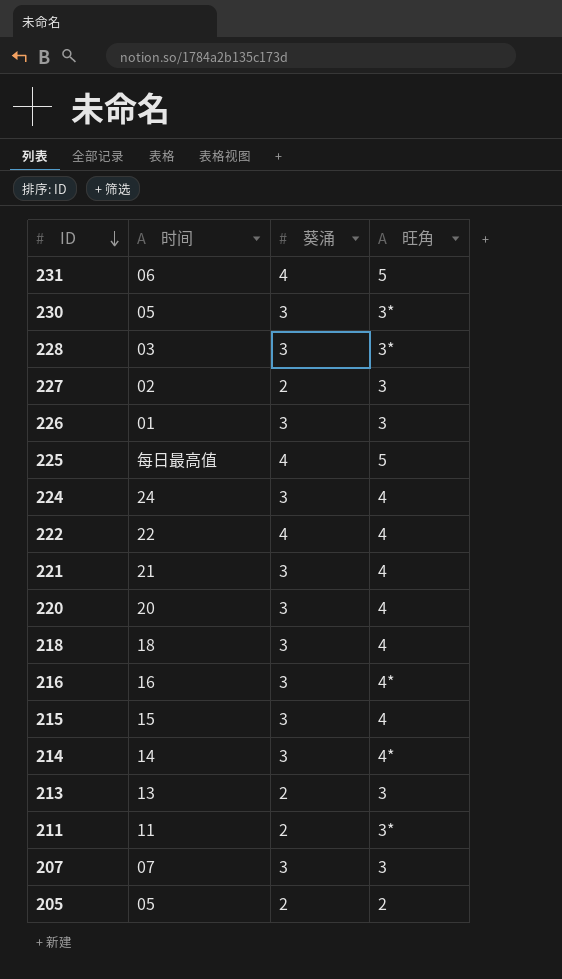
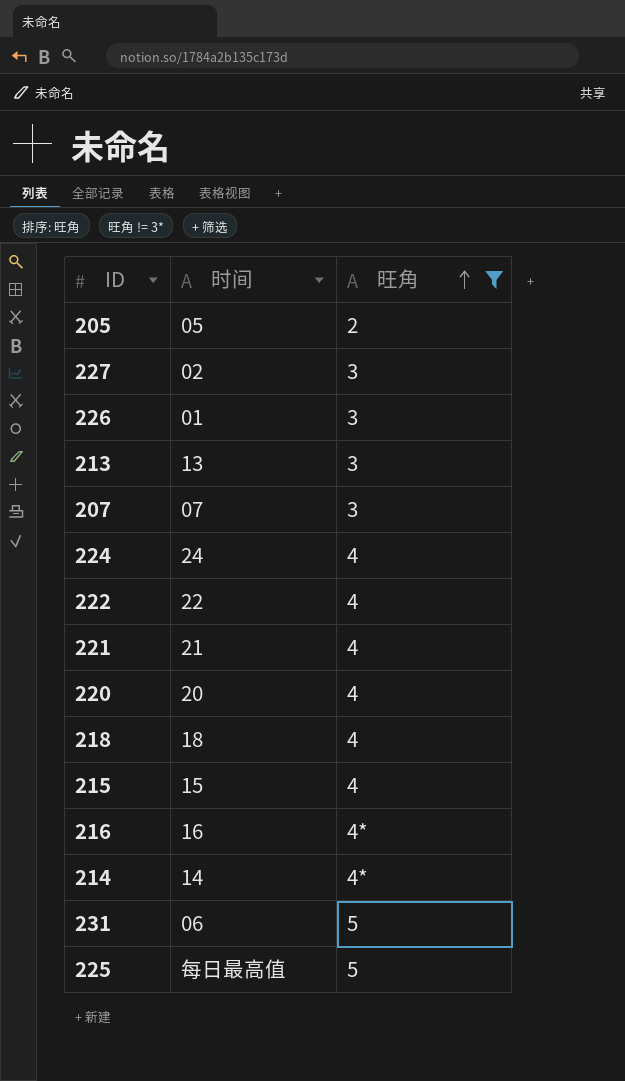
filter: none -> 旺角 != 3*
row order: ID descending -> 旺角 ascending
column 葵涌 | position: 3 -> none

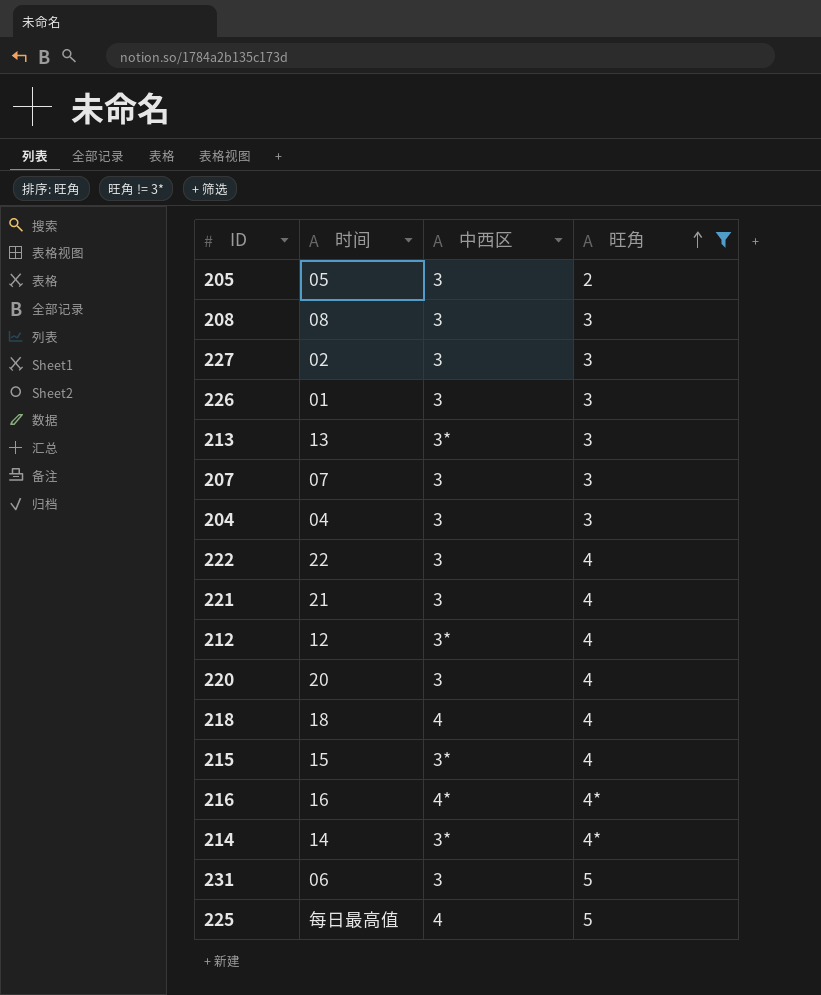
column 中西区 | position: none -> 3
row 224: 24 | 4 -> none
row 208: none -> 08 | 3 | 3
row 204: none -> 04 | 3 | 3
row 212: none -> 12 | 3* | 4

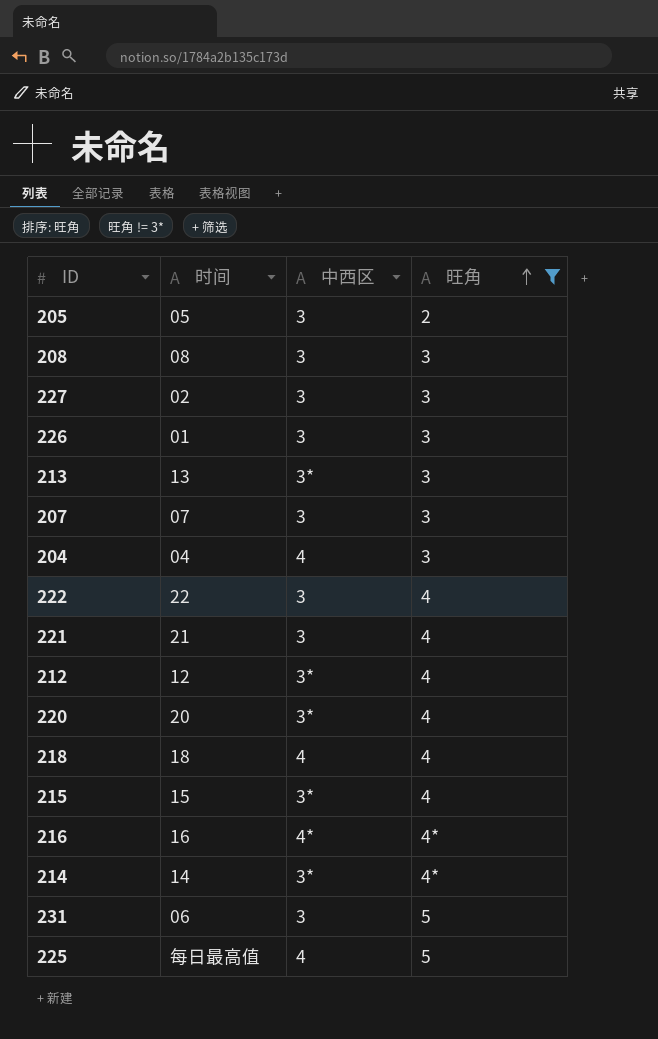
204 | 中西区: 3 -> 4
220 | 中西区: 3 -> 3*

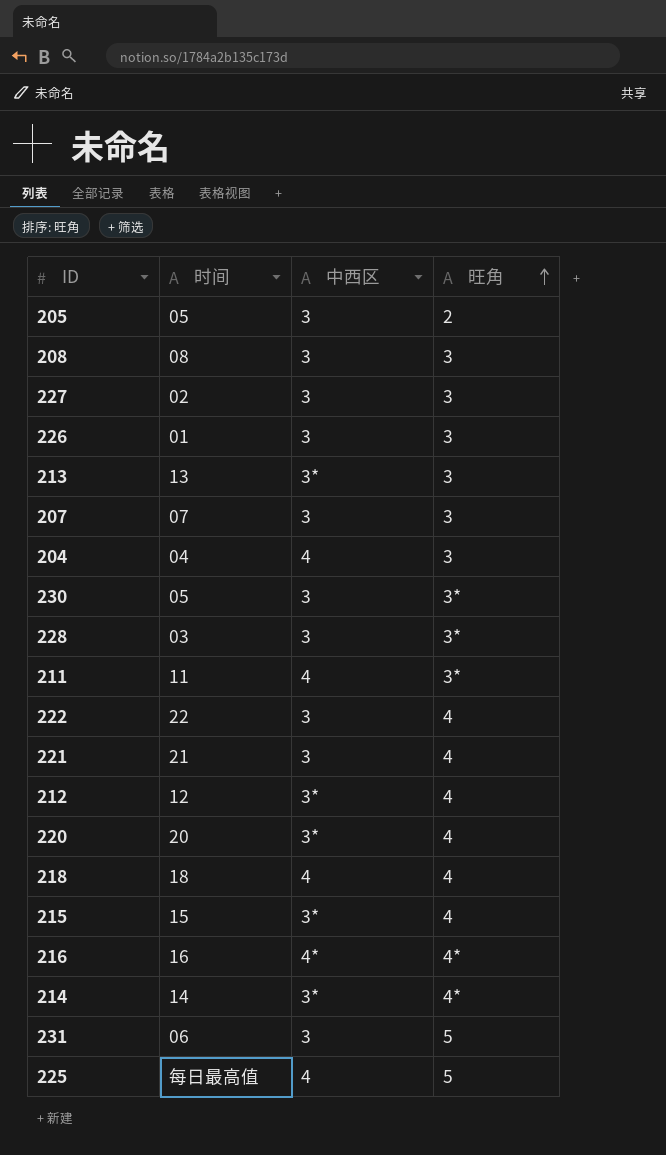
filter: 旺角 != 3* -> none

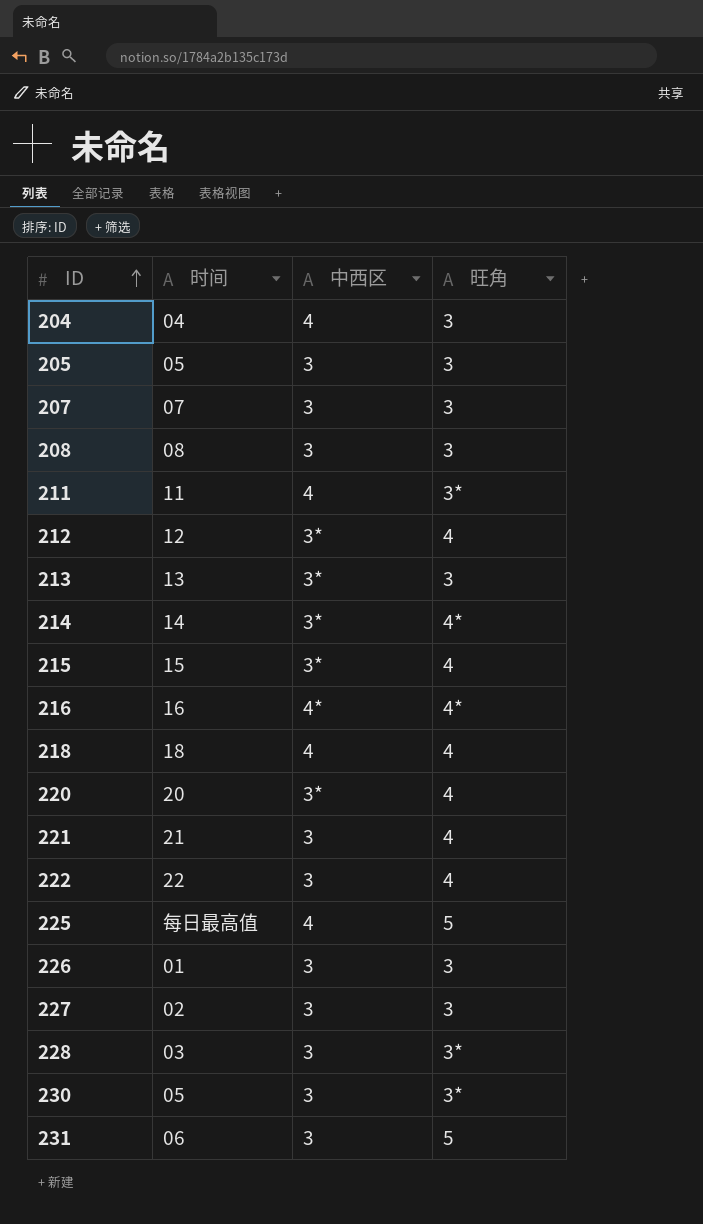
row order: 旺角 ascending -> ID ascending
205 | 旺角: 2 -> 3

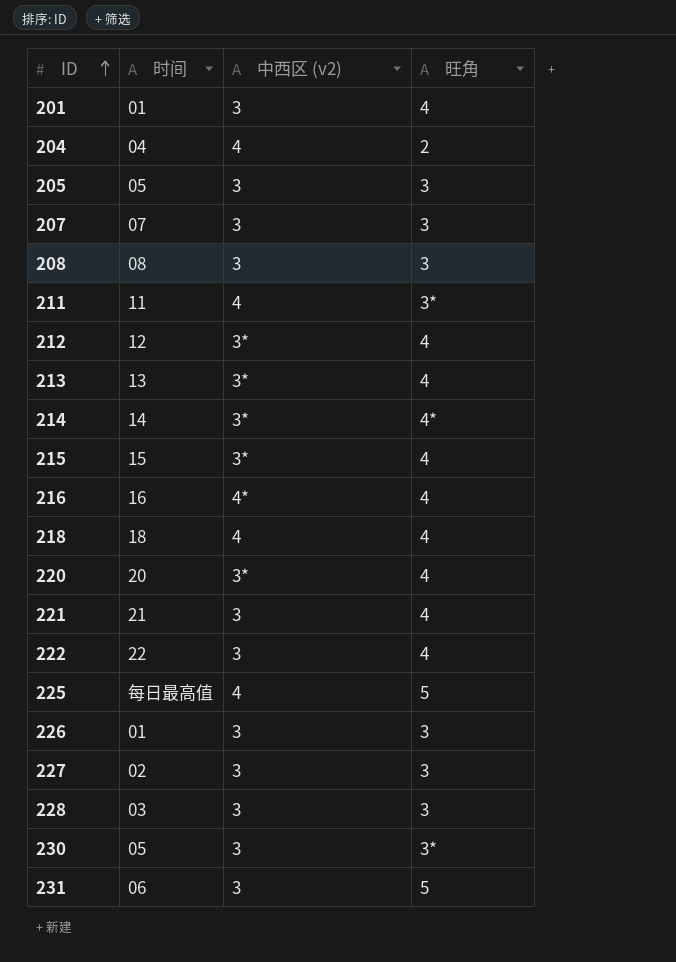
column name: 中西区 -> 中西区 (v2)
row 201: none -> 01 | 3 | 4
204 | 旺角: 3 -> 2
213 | 旺角: 3 -> 4
216 | 旺角: 4* -> 4
228 | 旺角: 3* -> 3

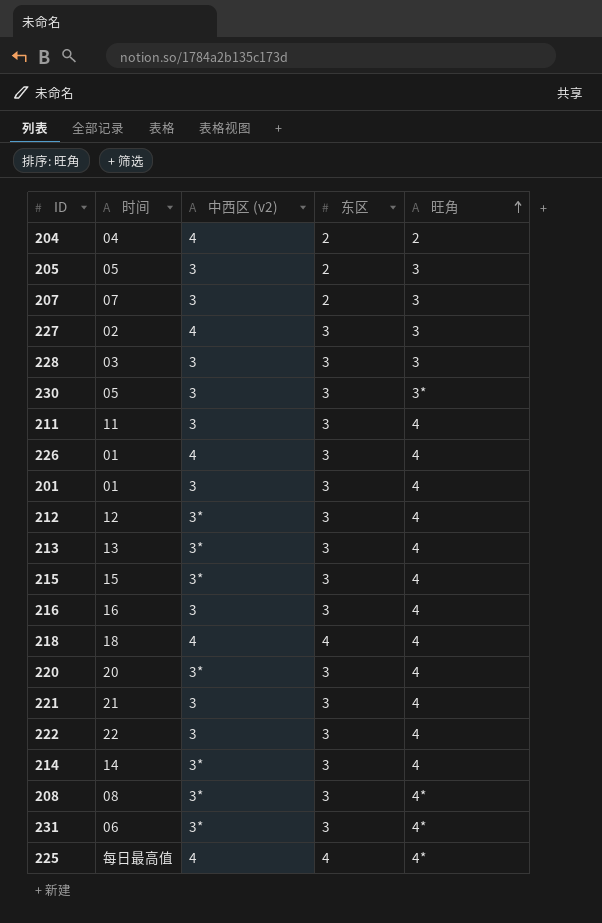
row order: ID ascending -> 旺角 ascending
column 东区 | position: none -> 4
227 | 中西区 (v2): 3 -> 4
211 | 中西区 (v2): 4 -> 3
211 | 旺角: 3* -> 4
226 | 中西区 (v2): 3 -> 4
226 | 旺角: 3 -> 4
216 | 中西区 (v2): 4* -> 3
214 | 旺角: 4* -> 4
208 | 中西区 (v2): 3 -> 3*
208 | 旺角: 3 -> 4*
231 | 中西区 (v2): 3 -> 3*
231 | 旺角: 5 -> 4*
225 | 旺角: 5 -> 4*

